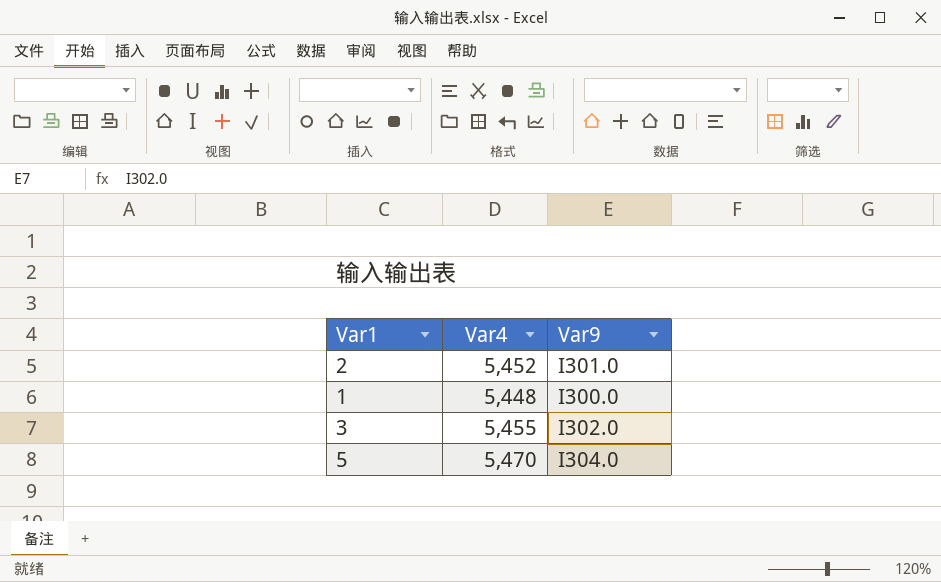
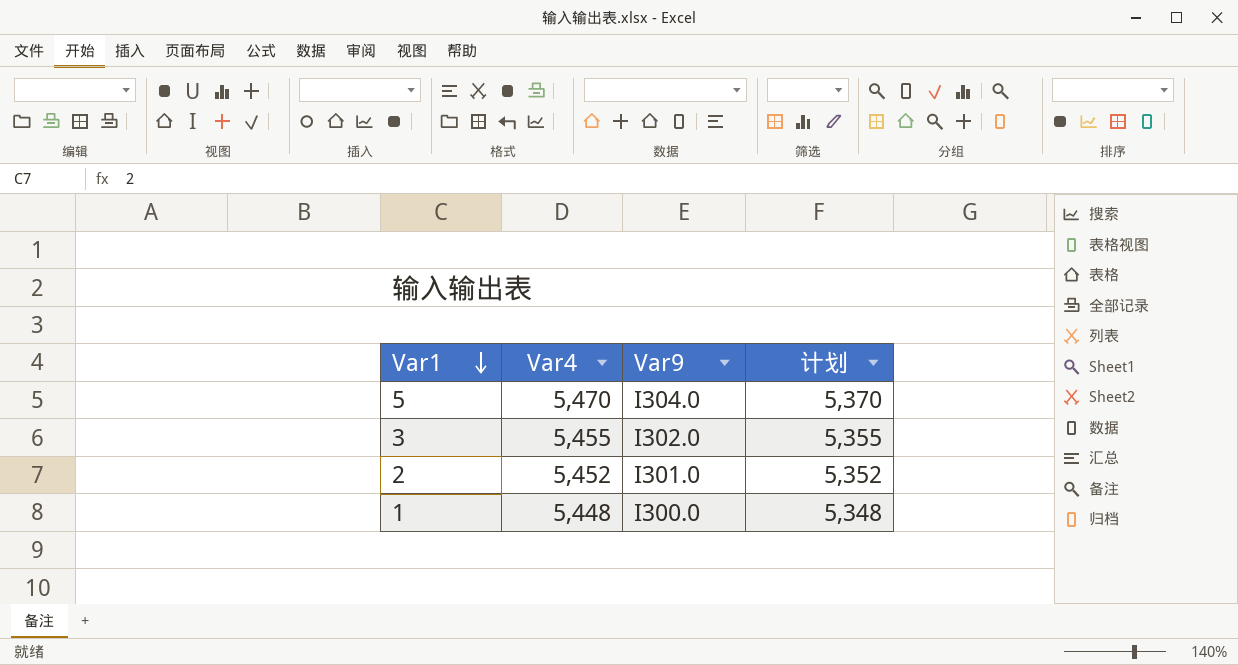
row order: none -> Var1 descending
column 计划 | formula: none -> [Var4] - 100

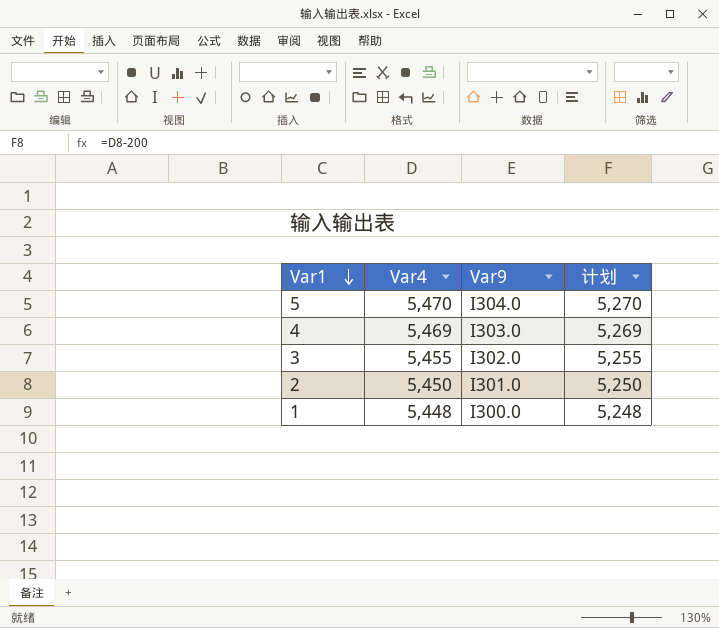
column 计划 | formula: [Var4] - 100 -> [Var4] - 200
row 4: none -> 5,469 | I303.0 | 5,269
2 | Var4: 5,452 -> 5,450

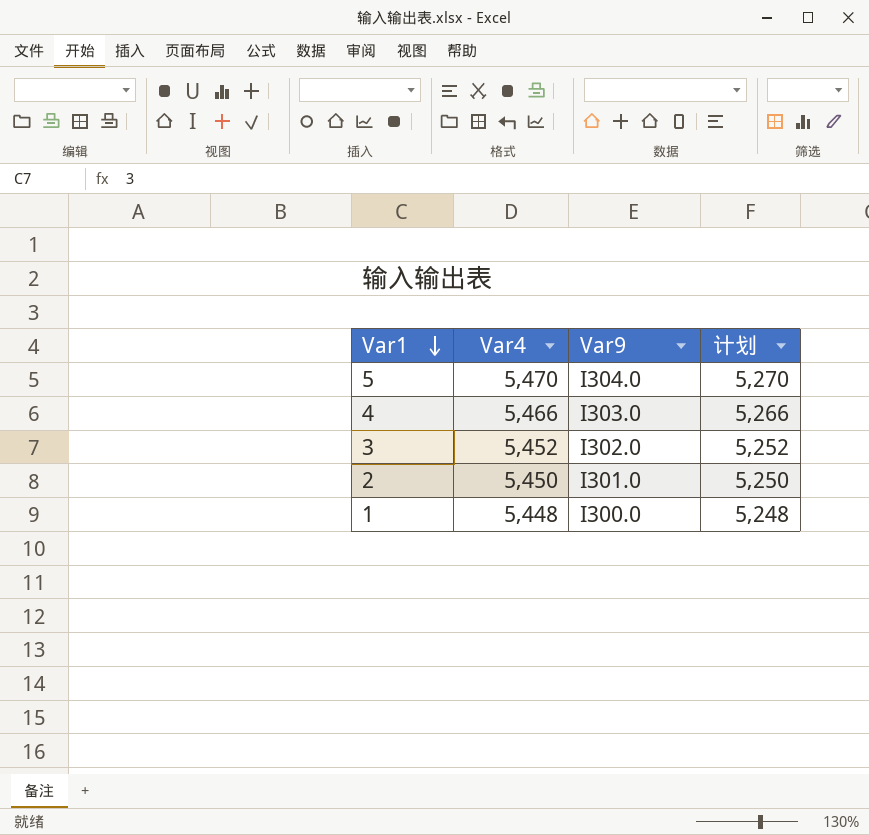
4 | Var4: 5,469 -> 5,466
4 | 计划: 5,269 -> 5,266
3 | Var4: 5,455 -> 5,452
3 | 计划: 5,255 -> 5,252

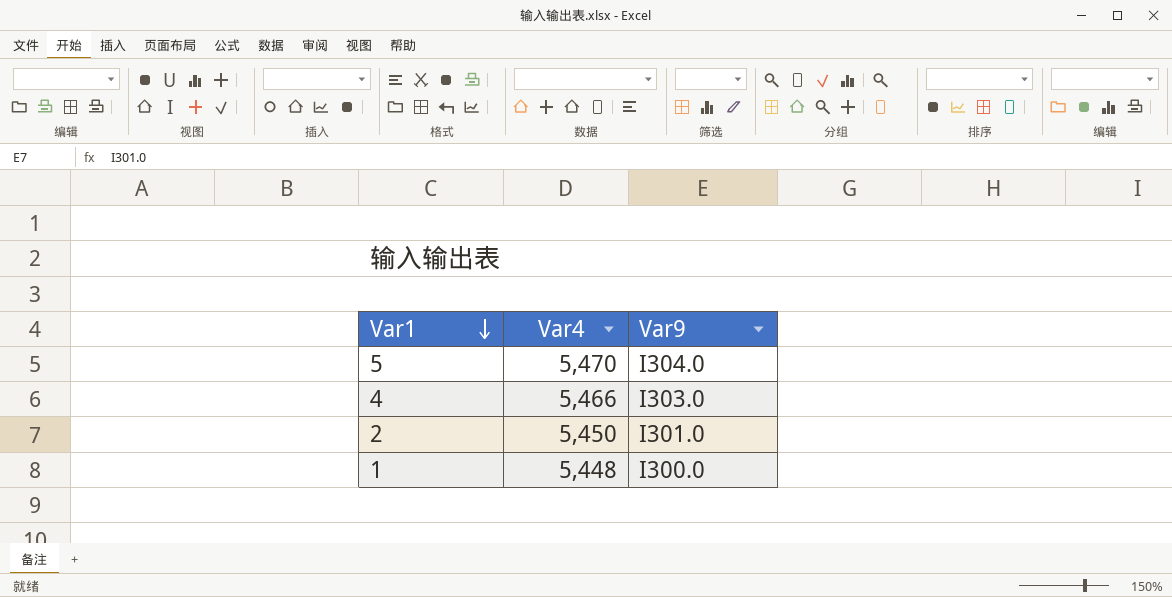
column 计划 | formula: [Var4] - 200 -> none
row 3: 5,452 | I302.0 | 5,252 -> none

